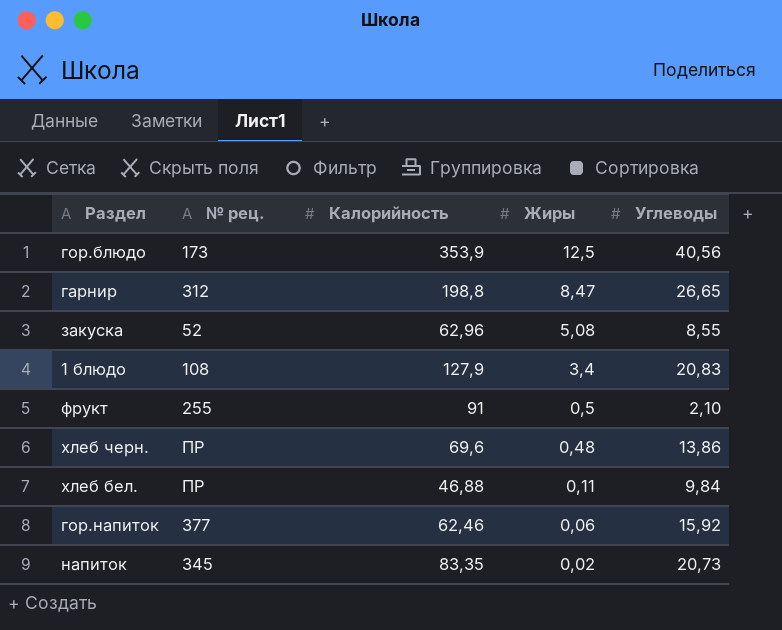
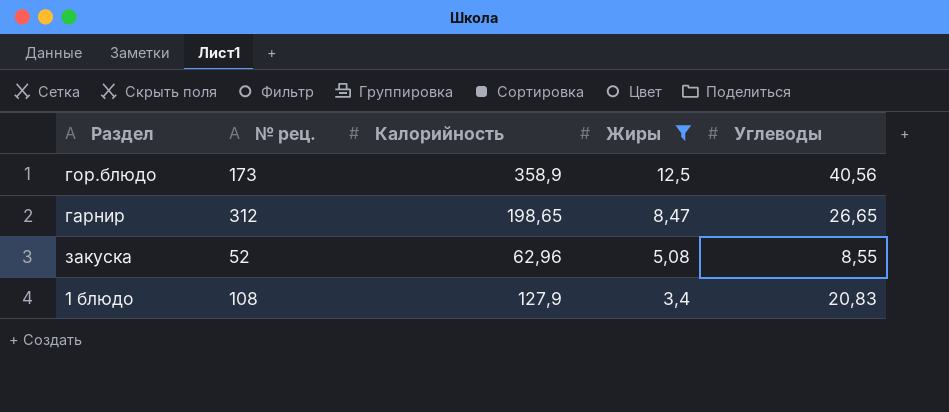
filter: none -> Жиры >= 3,4
гор.блюдо | Калорийность: 353,9 -> 358,9
гарнир | Калорийность: 198,8 -> 198,65

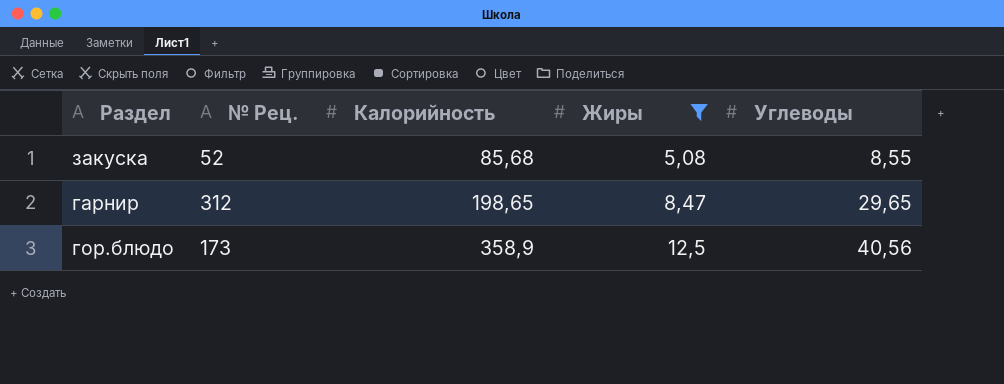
row order: Жиры descending -> Калорийность ascending
column name: № рец. -> № Рец.
row 1 блюдо: 108 | 127,9 | 3,4 | 20,83 -> none
закуска | Калорийность: 62,96 -> 85,68
гарнир | Углеводы: 26,65 -> 29,65

